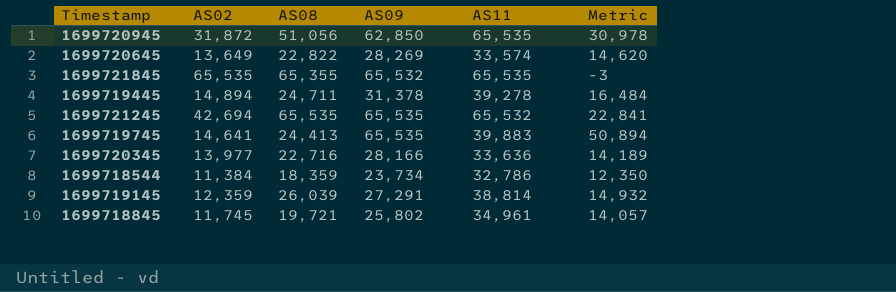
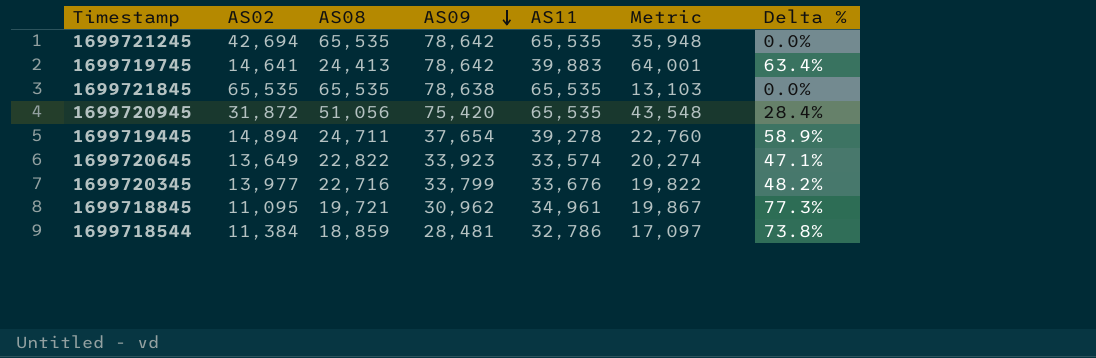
row order: none -> AS09 descending
column Delta % | formula: none -> ([AS11] - [AS08]) / [AS08]
row 1699719145: 12,359 | 26,039 | 27,291 | 38,814 | 14,932 -> none
1699721245 | AS09: 65,535 -> 78,642
1699721245 | AS11: 65,532 -> 65,535
1699721245 | Metric: 22,841 -> 35,948
1699719745 | AS09: 65,535 -> 78,642
1699719745 | Metric: 50,894 -> 64,001
1699721845 | AS08: 65,355 -> 65,535
1699721845 | AS09: 65,532 -> 78,638
1699721845 | Metric: -3 -> 13,103
1699720945 | AS09: 62,850 -> 75,420
1699720945 | Metric: 30,978 -> 43,548
1699719445 | AS09: 31,378 -> 37,654
1699719445 | Metric: 16,484 -> 22,760
1699720645 | AS09: 28,269 -> 33,923
1699720645 | Metric: 14,620 -> 20,274
1699720345 | AS09: 28,166 -> 33,799
1699720345 | AS11: 33,636 -> 33,676
1699720345 | Metric: 14,189 -> 19,822
1699718845 | AS02: 11,745 -> 11,095
1699718845 | AS09: 25,802 -> 30,962
1699718845 | Metric: 14,057 -> 19,867
1699718544 | AS08: 18,359 -> 18,859
1699718544 | AS09: 23,734 -> 28,481
1699718544 | Metric: 12,350 -> 17,097

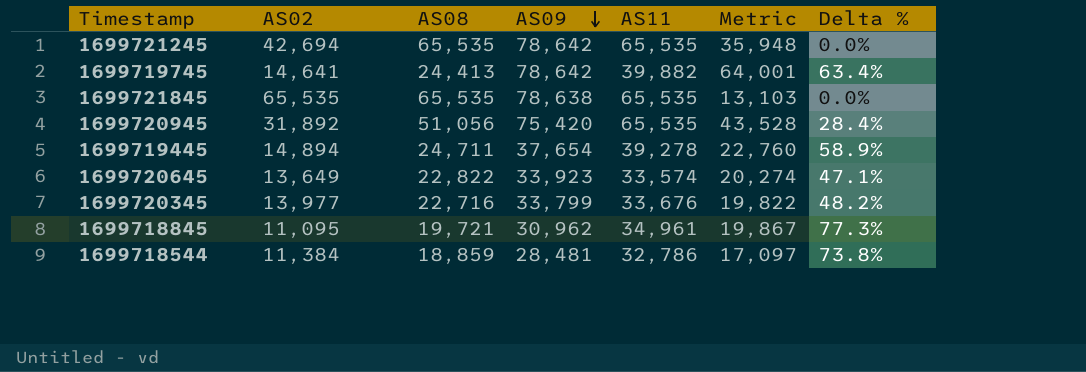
1699719745 | AS11: 39,883 -> 39,882
1699720945 | AS02: 31,872 -> 31,892
1699720945 | Metric: 43,548 -> 43,528

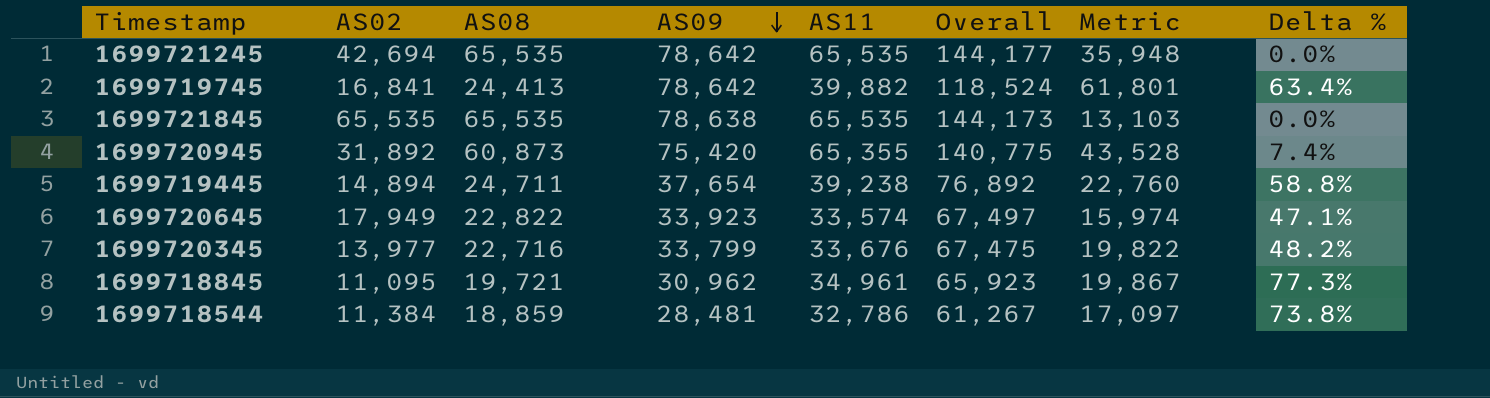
column Overall | formula: none -> [AS09] + [AS11]
1699719745 | AS02: 14,641 -> 16,841
1699719745 | Metric: 64,001 -> 61,801
1699720945 | AS08: 51,056 -> 60,873
1699720945 | AS11: 65,535 -> 65,355
1699720945 | Delta %: 28.4% -> 7.4%
1699719445 | AS11: 39,278 -> 39,238
1699719445 | Delta %: 58.9% -> 58.8%
1699720645 | AS02: 13,649 -> 17,949
1699720645 | Metric: 20,274 -> 15,974

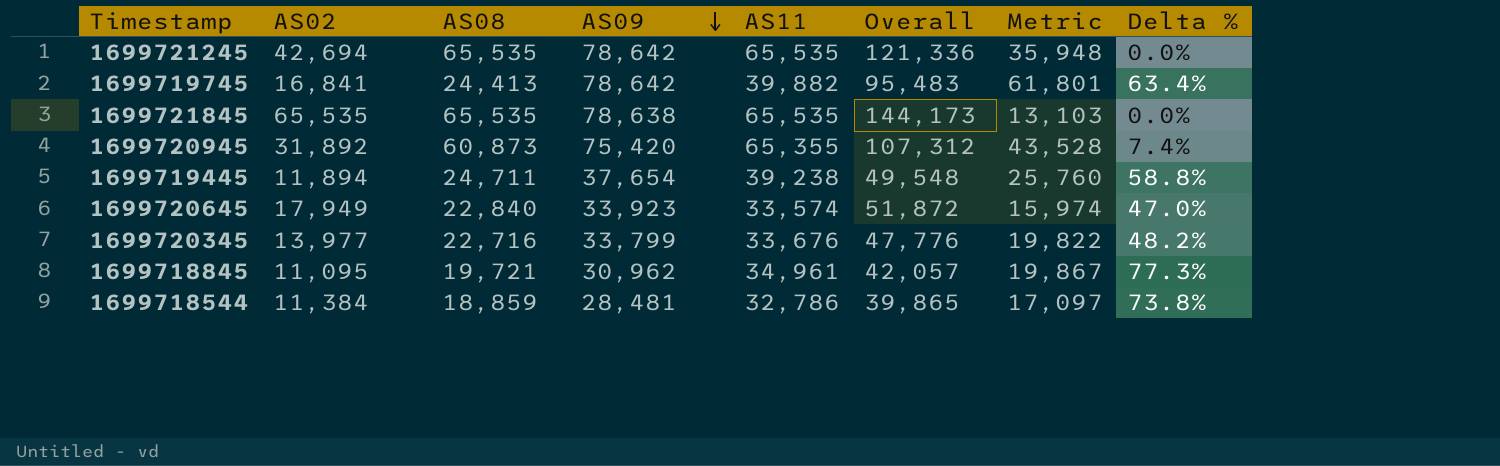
column Overall | formula: [AS09] + [AS11] -> [AS02] + [AS09]
1699719445 | AS02: 14,894 -> 11,894
1699719445 | Metric: 22,760 -> 25,760
1699720645 | AS08: 22,822 -> 22,840
1699720645 | Delta %: 47.1% -> 47.0%

